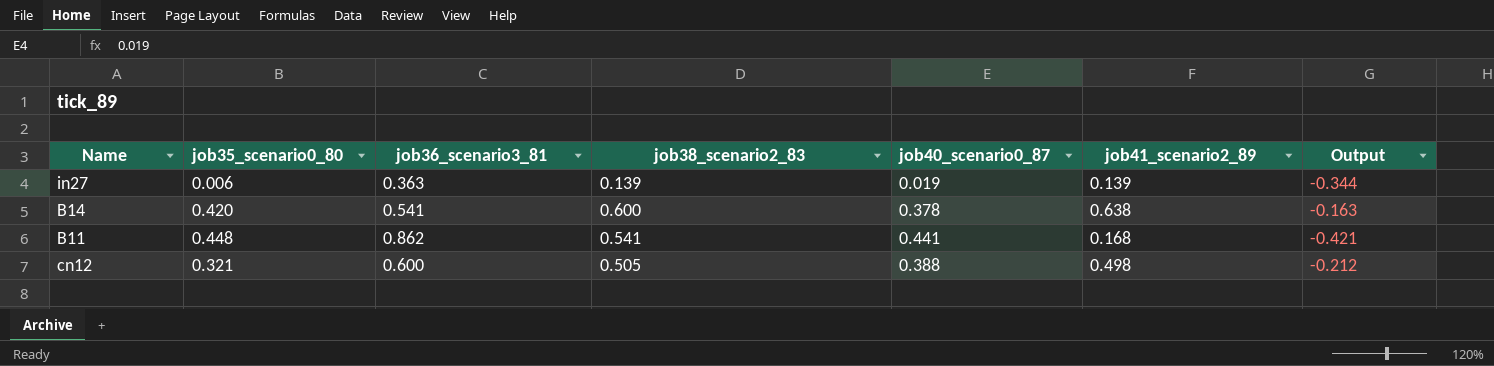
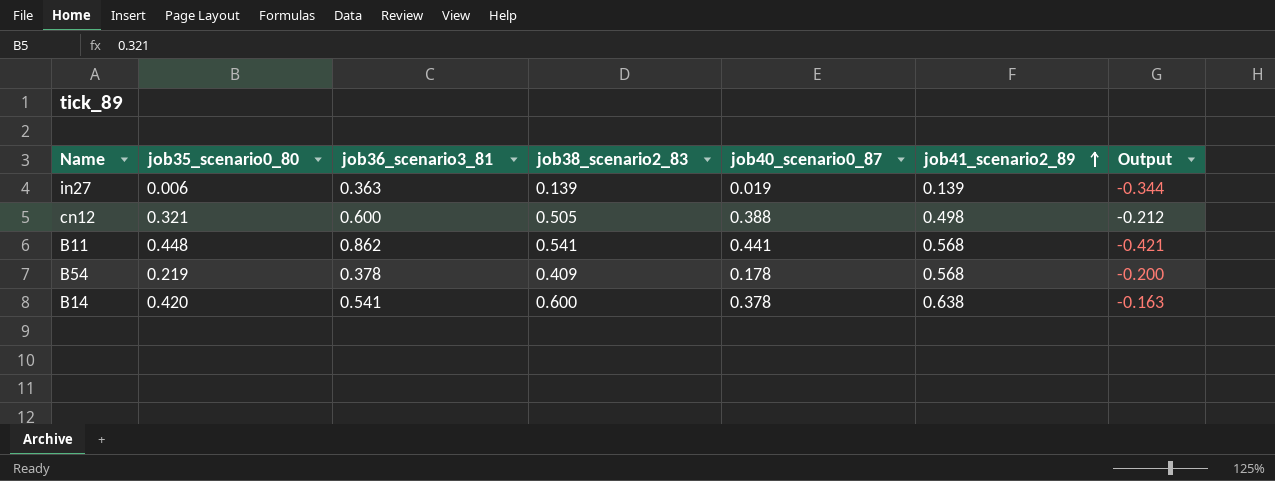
row order: none -> job41_scenario2_89 ascending
B11 | job41_scenario2_89: 0.168 -> 0.568
row B54: none -> 0.219 | 0.378 | 0.409 | 0.178 | 0.568 | -0.200

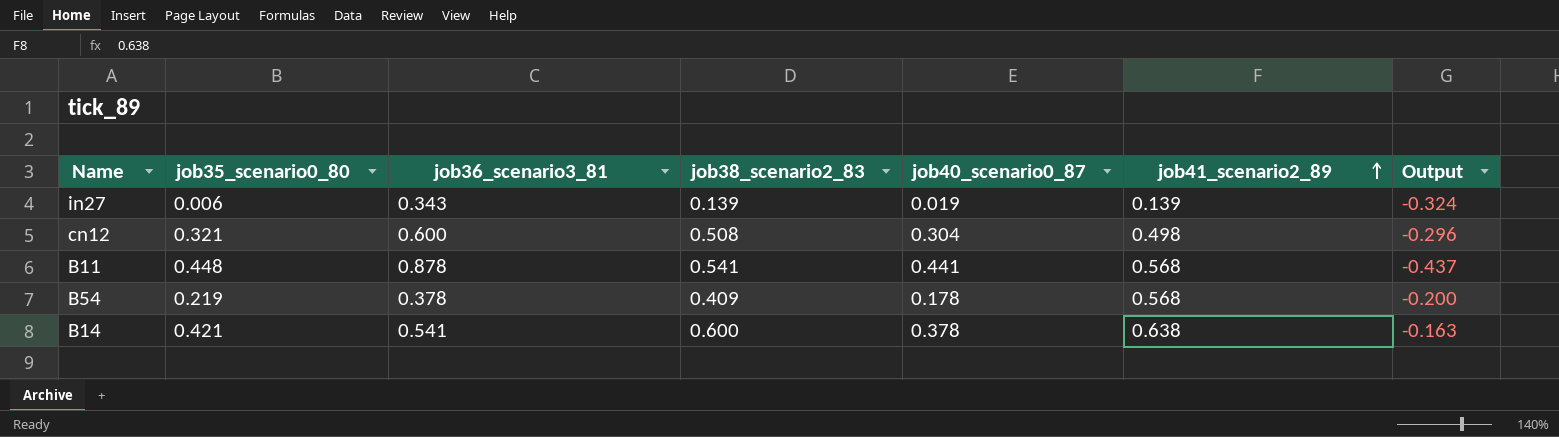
in27 | job36_scenario3_81: 0.363 -> 0.343
in27 | Output: -0.344 -> -0.324
cn12 | job38_scenario2_83: 0.505 -> 0.508
cn12 | job40_scenario0_87: 0.388 -> 0.304
cn12 | Output: -0.212 -> -0.296
B11 | job36_scenario3_81: 0.862 -> 0.878
B11 | Output: -0.421 -> -0.437
B14 | job35_scenario0_80: 0.420 -> 0.421

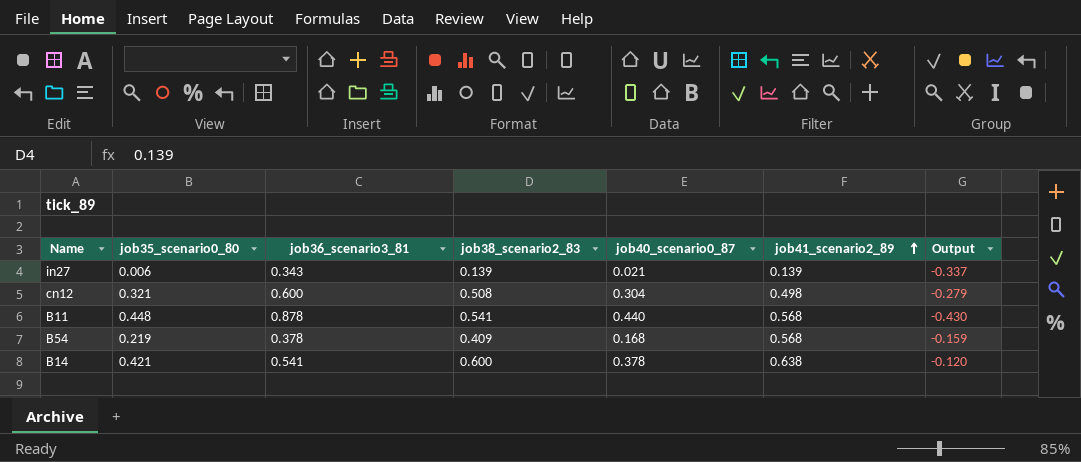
column Output | formula: [job40_scenario0_87] - [job36_scenario3_81] -> [job35_scenario0_80] - [job36_scenario3_81]
in27 | job40_scenario0_87: 0.019 -> 0.021
B11 | job40_scenario0_87: 0.441 -> 0.440
B54 | job40_scenario0_87: 0.178 -> 0.168

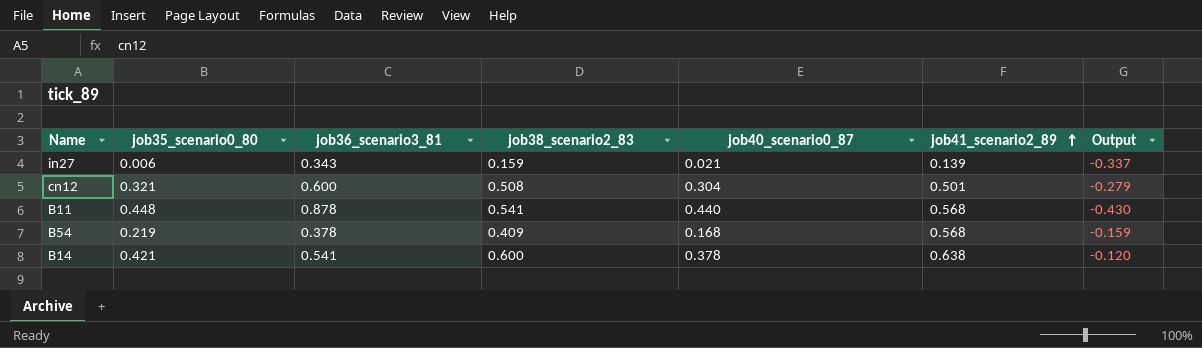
in27 | job38_scenario2_83: 0.139 -> 0.159
cn12 | job41_scenario2_89: 0.498 -> 0.501

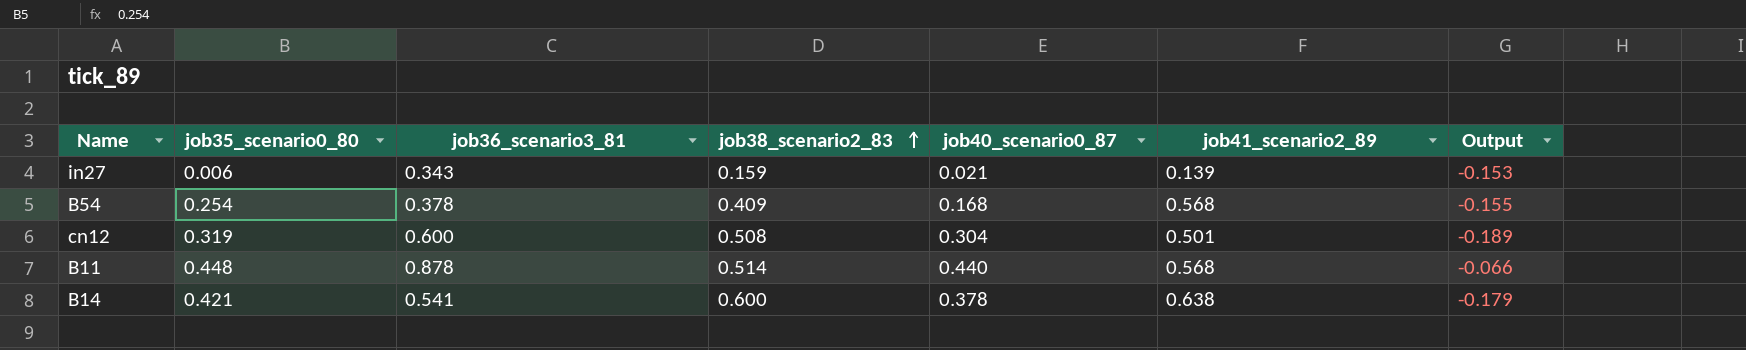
row order: job41_scenario2_89 ascending -> job38_scenario2_83 ascending
column Output | formula: [job35_scenario0_80] - [job36_scenario3_81] -> [job35_scenario0_80] - [job38_scenario2_83]
B54 | job35_scenario0_80: 0.219 -> 0.254
cn12 | job35_scenario0_80: 0.321 -> 0.319
B11 | job38_scenario2_83: 0.541 -> 0.514

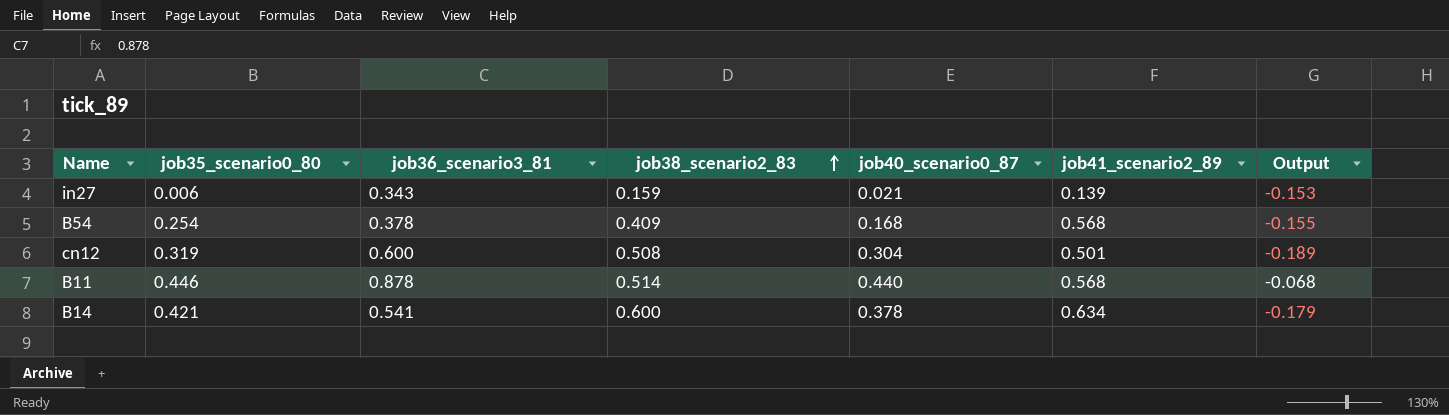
B11 | job35_scenario0_80: 0.448 -> 0.446
B11 | Output: -0.066 -> -0.068
B14 | job41_scenario2_89: 0.638 -> 0.634

